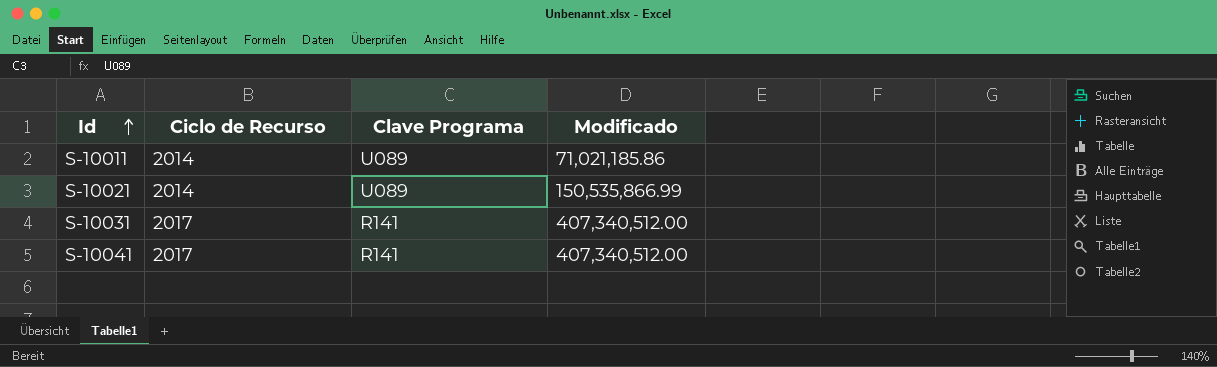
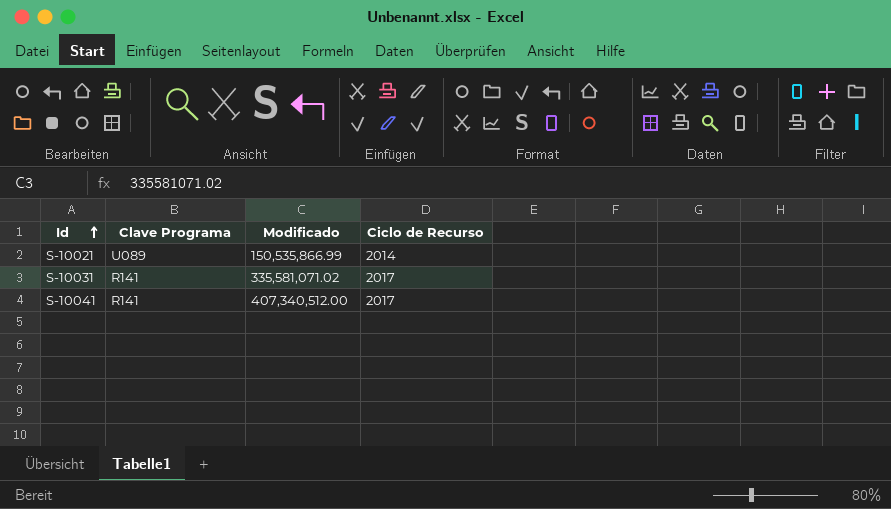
column Ciclo de Recurso | position: 2 -> 4
row S-10011: 2014 | U089 | 71,021,185.86 -> none
S-10031 | Modificado: 407,340,512.00 -> 335,581,071.02

